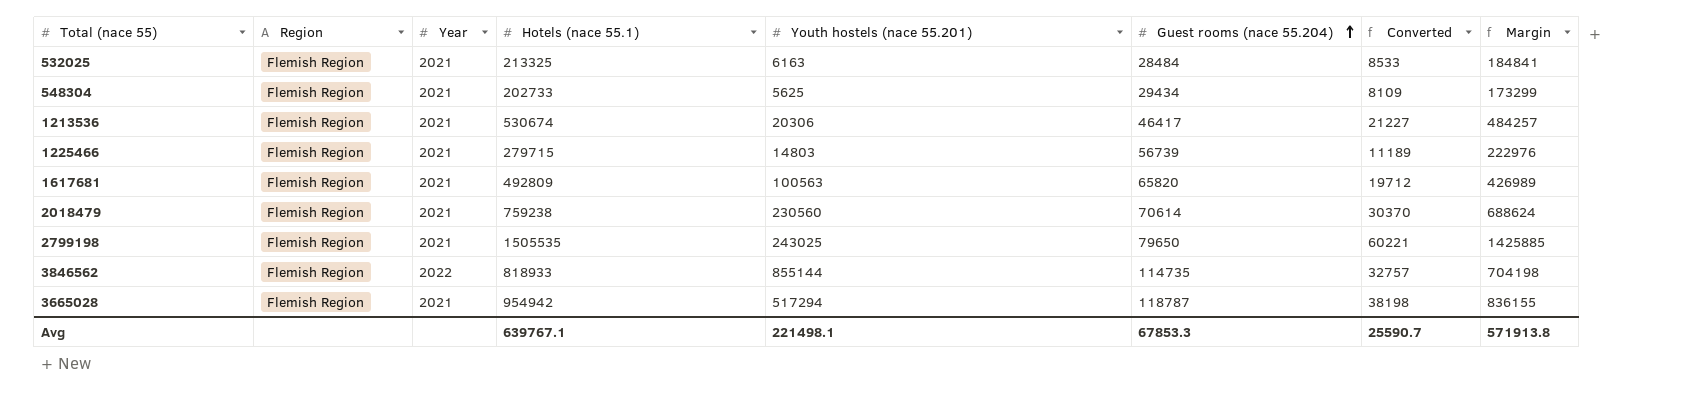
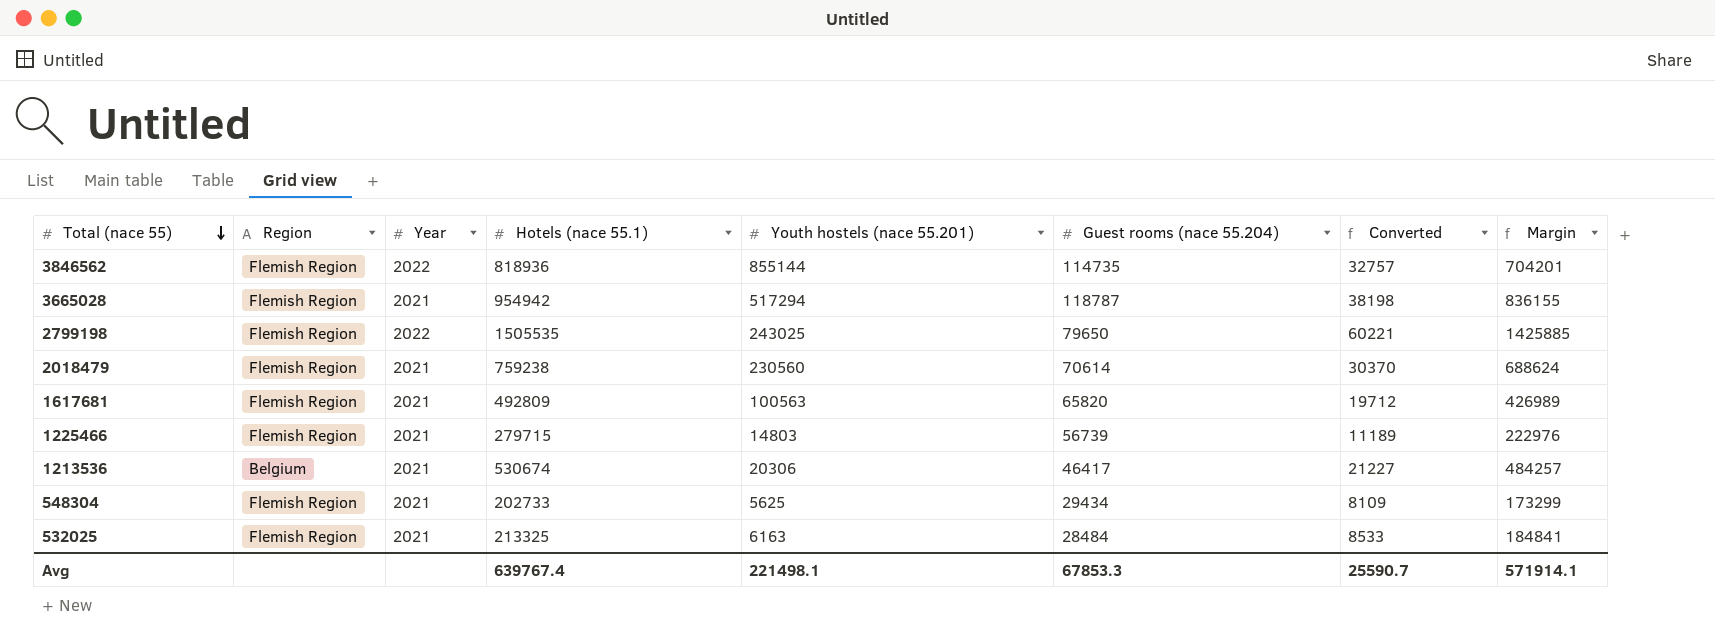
row order: Guest rooms (nace 55.204) ascending -> Total (nace 55) descending
3846562 | Hotels (nace 55.1): 818933 -> 818936
3846562 | Margin: 704198 -> 704201
2799198 | Year: 2021 -> 2022
1213536 | Region: Flemish Region -> Belgium
Avg | Hotels (nace 55.1): 639767.1 -> 639767.4
Avg | Margin: 571913.8 -> 571914.1

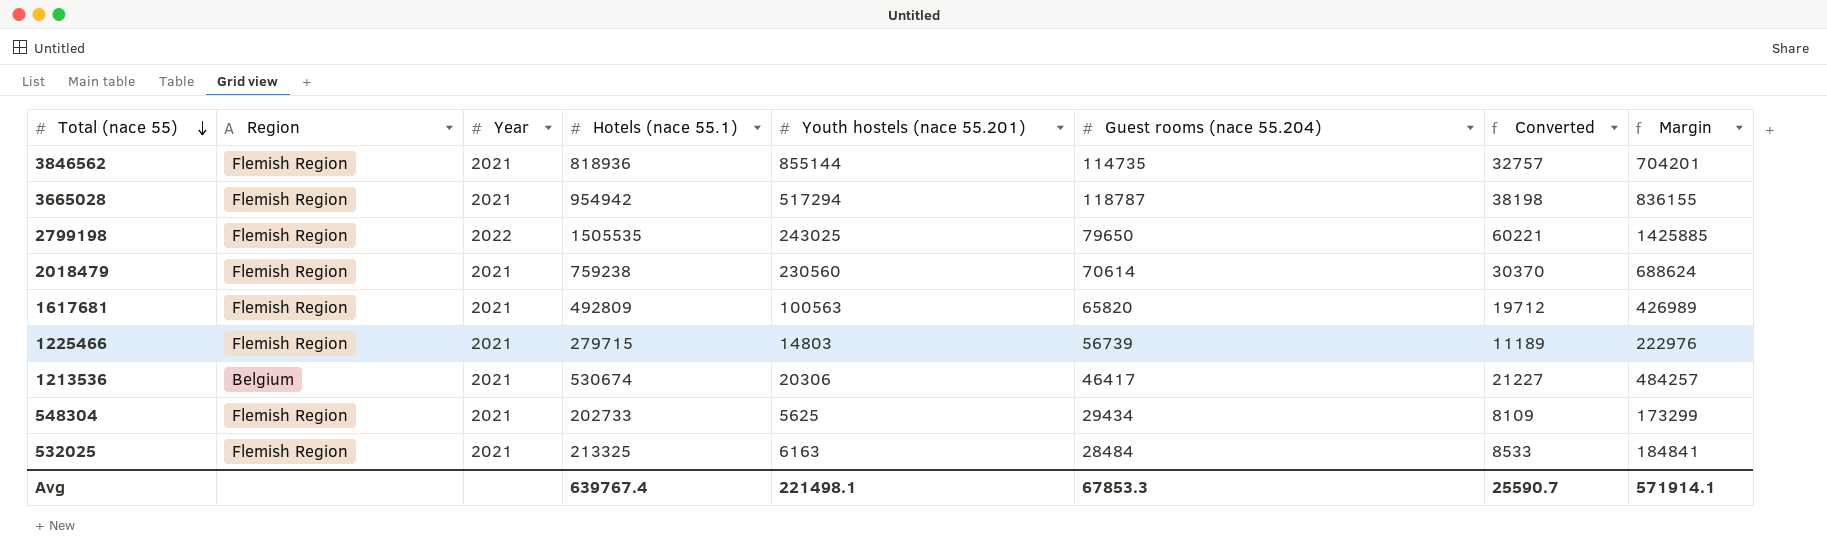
3846562 | Year: 2022 -> 2021

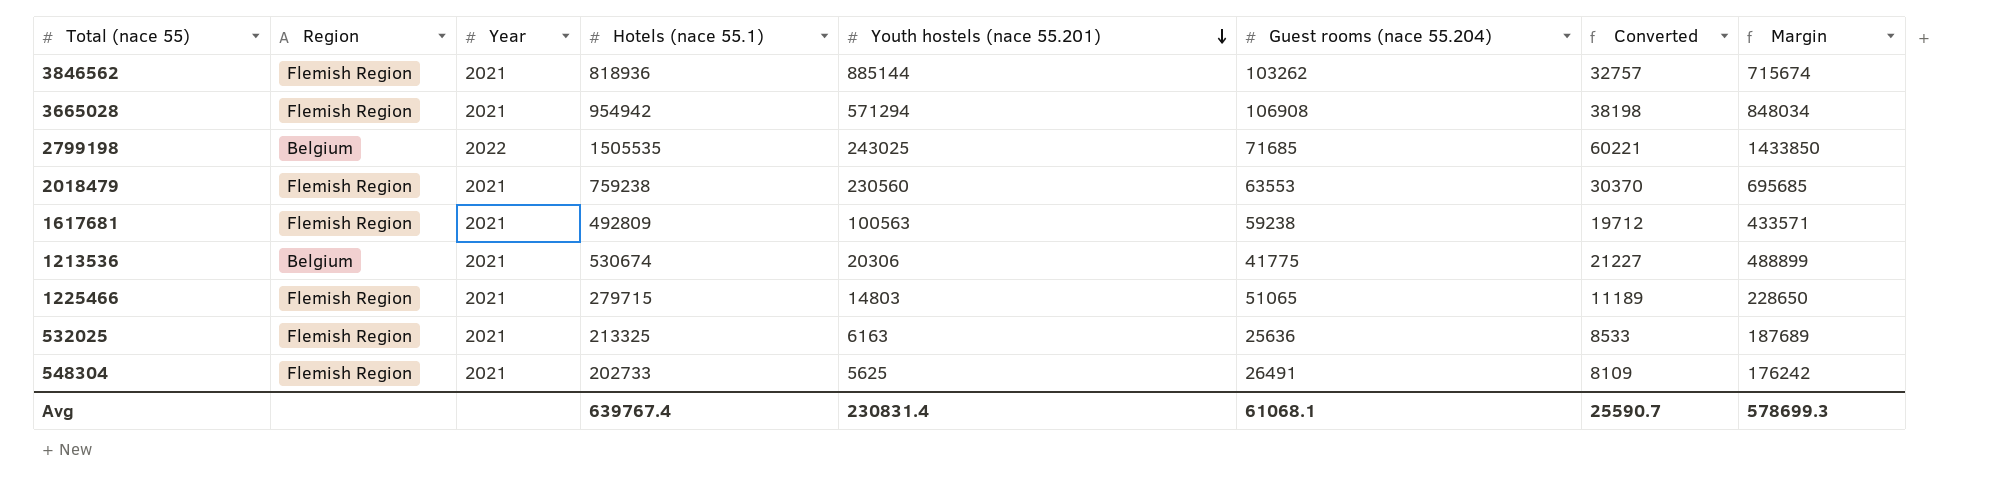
row order: Total (nace 55) descending -> Youth hostels (nace 55.201) descending
3846562 | Youth hostels (nace 55.201): 855144 -> 885144
3846562 | Guest rooms (nace 55.204): 114735 -> 103262
3846562 | Margin: 704201 -> 715674
3665028 | Youth hostels (nace 55.201): 517294 -> 571294
3665028 | Guest rooms (nace 55.204): 118787 -> 106908
3665028 | Margin: 836155 -> 848034
2799198 | Region: Flemish Region -> Belgium
2799198 | Guest rooms (nace 55.204): 79650 -> 71685
2799198 | Margin: 1425885 -> 1433850
2018479 | Guest rooms (nace 55.204): 70614 -> 63553
2018479 | Margin: 688624 -> 695685
1617681 | Guest rooms (nace 55.204): 65820 -> 59238
1617681 | Margin: 426989 -> 433571
1213536 | Guest rooms (nace 55.204): 46417 -> 41775
1213536 | Margin: 484257 -> 488899
1225466 | Guest rooms (nace 55.204): 56739 -> 51065
1225466 | Margin: 222976 -> 228650
532025 | Guest rooms (nace 55.204): 28484 -> 25636
532025 | Margin: 184841 -> 187689
548304 | Guest rooms (nace 55.204): 29434 -> 26491
548304 | Margin: 173299 -> 176242
Avg | Youth hostels (nace 55.201): 221498.1 -> 230831.4
Avg | Guest rooms (nace 55.204): 67853.3 -> 61068.1
Avg | Margin: 571914.1 -> 578699.3

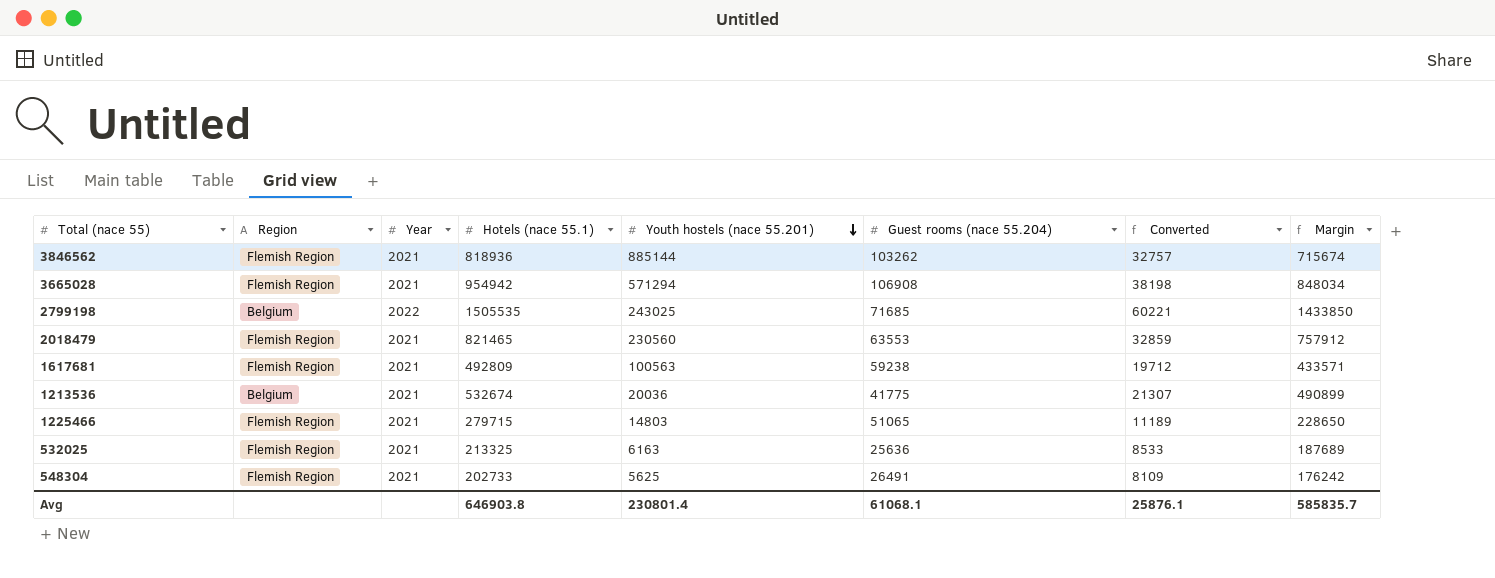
2018479 | Hotels (nace 55.1): 759238 -> 821465
2018479 | Converted: 30370 -> 32859
2018479 | Margin: 695685 -> 757912
1213536 | Hotels (nace 55.1): 530674 -> 532674
1213536 | Youth hostels (nace 55.201): 20306 -> 20036
1213536 | Converted: 21227 -> 21307
1213536 | Margin: 488899 -> 490899
Avg | Hotels (nace 55.1): 639767.4 -> 646903.8
Avg | Youth hostels (nace 55.201): 230831.4 -> 230801.4
Avg | Converted: 25590.7 -> 25876.1
Avg | Margin: 578699.3 -> 585835.7

